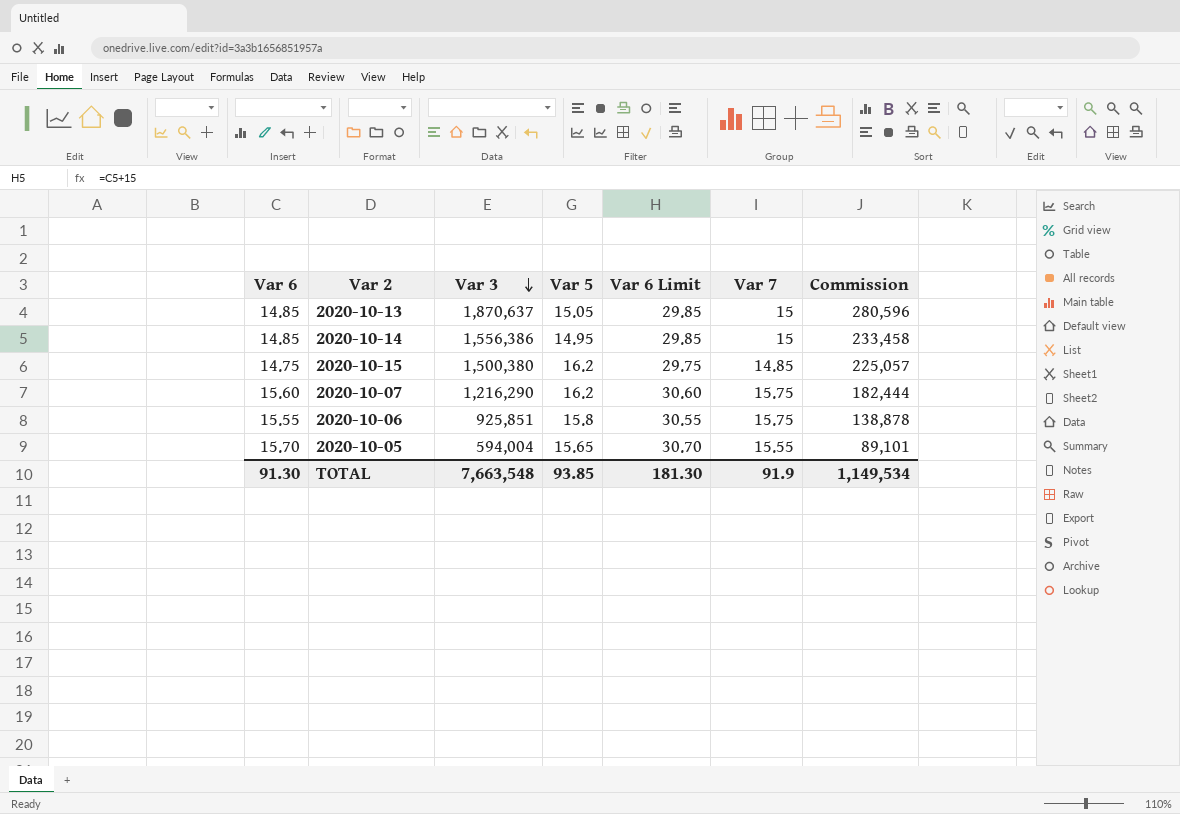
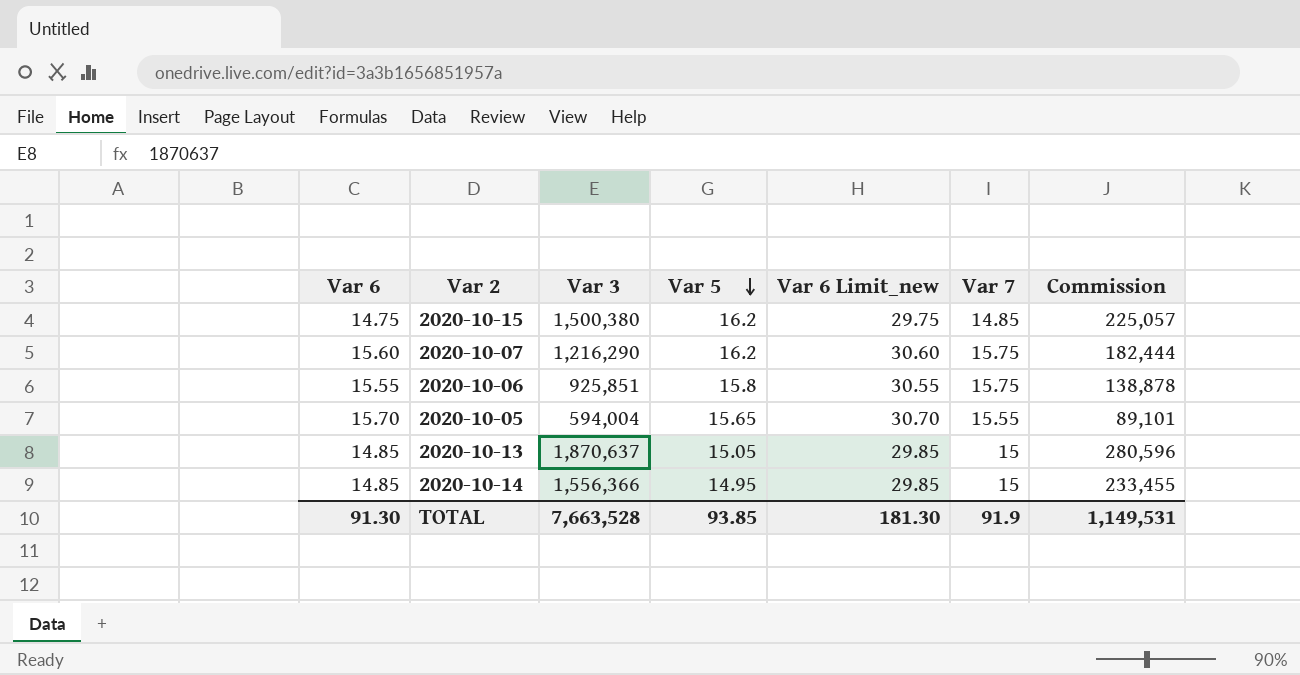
row order: Var 3 descending -> Var 5 descending
column name: Var 6 Limit -> Var 6 Limit_new
2020-10-14 | Var 3: 1,556,386 -> 1,556,366
2020-10-14 | Commission: 233,458 -> 233,455
TOTAL | Var 3: 7,663,548 -> 7,663,528
TOTAL | Commission: 1,149,534 -> 1,149,531

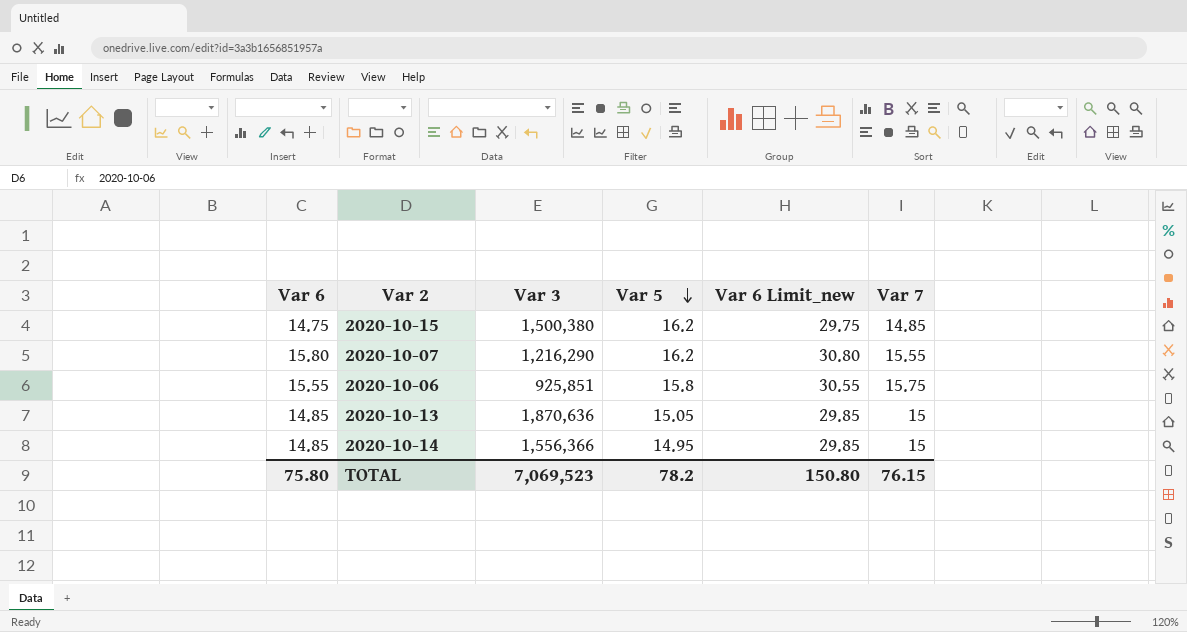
column Commission | formula: [Var 3] * 0.15 -> none
row 2020-10-05: 15.70 | 594,004 | 15.65 | 30.70 | 15.55 | 89,101 -> none
2020-10-07 | Var 6: 15.60 -> 15.80
2020-10-07 | Var 6 Limit_new: 30.60 -> 30.80
2020-10-07 | Var 7: 15.75 -> 15.55
2020-10-13 | Var 3: 1,870,637 -> 1,870,636
TOTAL | Var 6: 91.30 -> 75.80
TOTAL | Var 3: 7,663,528 -> 7,069,523
TOTAL | Var 5: 93.85 -> 78.2
TOTAL | Var 6 Limit_new: 181.30 -> 150.80
TOTAL | Var 7: 91.9 -> 76.15

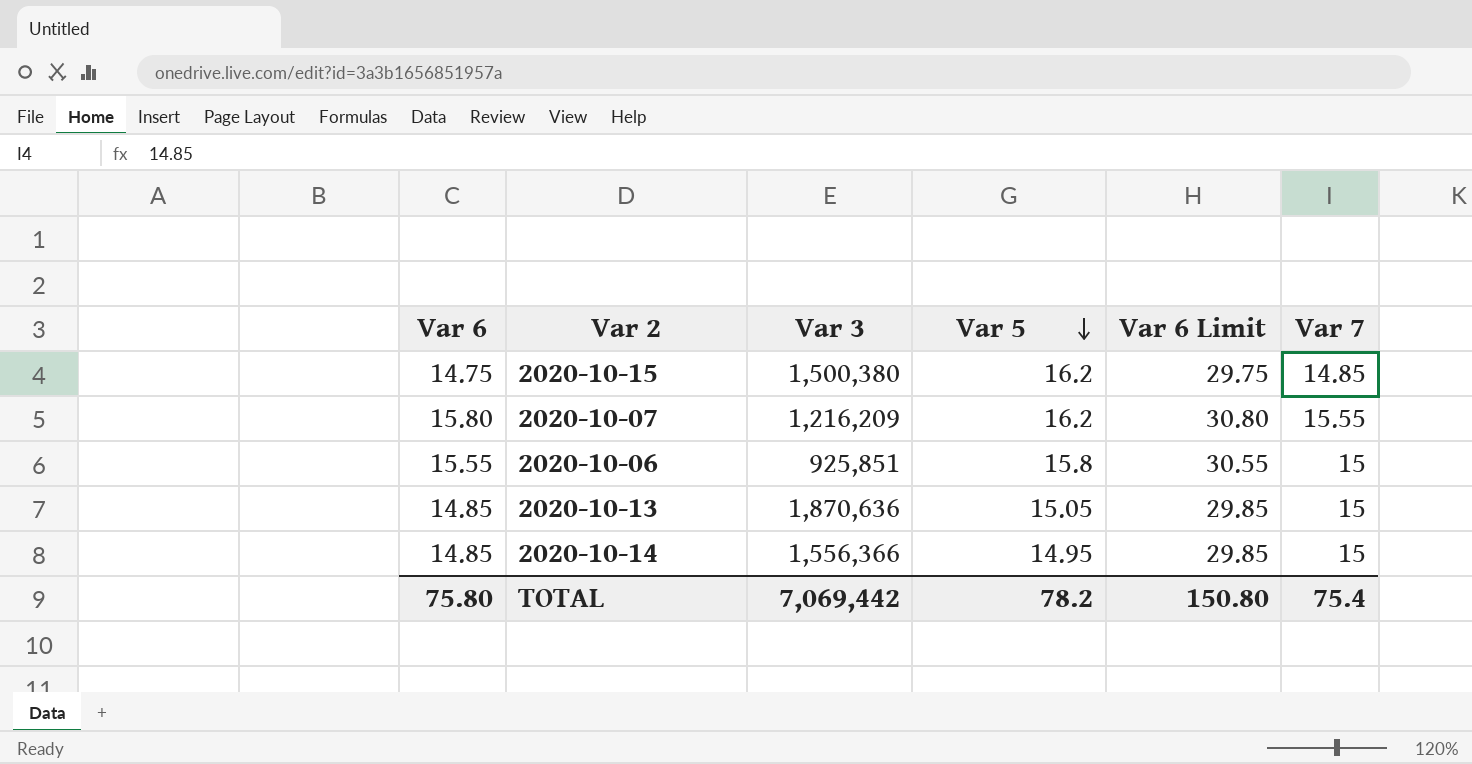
column name: Var 6 Limit_new -> Var 6 Limit
2020-10-07 | Var 3: 1,216,290 -> 1,216,209
2020-10-06 | Var 7: 15.75 -> 15
TOTAL | Var 3: 7,069,523 -> 7,069,442
TOTAL | Var 7: 76.15 -> 75.4

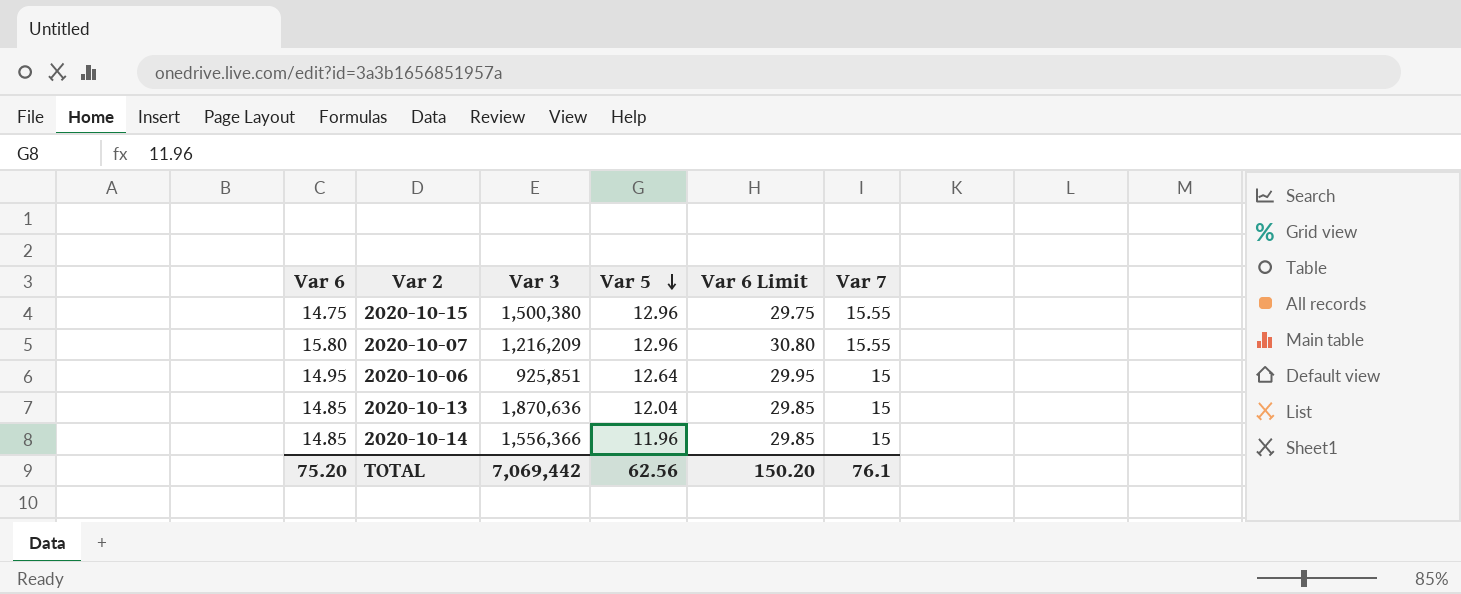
2020-10-15 | Var 5: 16.2 -> 12.96
2020-10-15 | Var 7: 14.85 -> 15.55
2020-10-07 | Var 5: 16.2 -> 12.96
2020-10-06 | Var 6: 15.55 -> 14.95
2020-10-06 | Var 5: 15.8 -> 12.64
2020-10-06 | Var 6 Limit: 30.55 -> 29.95
2020-10-13 | Var 5: 15.05 -> 12.04
2020-10-14 | Var 5: 14.95 -> 11.96
TOTAL | Var 6: 75.80 -> 75.20
TOTAL | Var 5: 78.2 -> 62.56
TOTAL | Var 6 Limit: 150.80 -> 150.20
TOTAL | Var 7: 75.4 -> 76.1

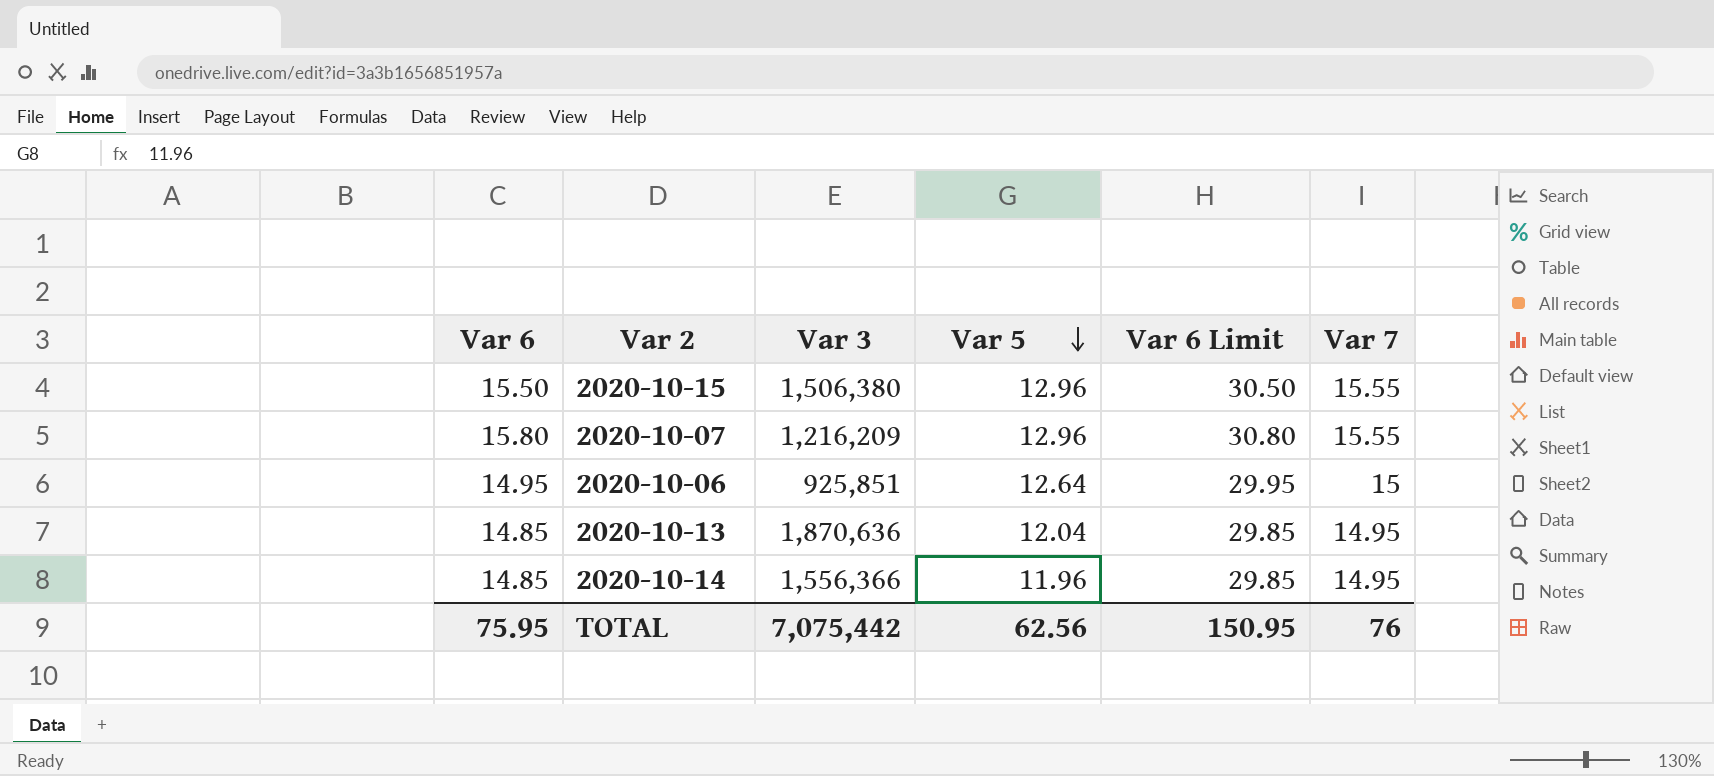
2020-10-15 | Var 6: 14.75 -> 15.50
2020-10-15 | Var 3: 1,500,380 -> 1,506,380
2020-10-15 | Var 6 Limit: 29.75 -> 30.50
2020-10-13 | Var 7: 15 -> 14.95
2020-10-14 | Var 7: 15 -> 14.95
TOTAL | Var 6: 75.20 -> 75.95
TOTAL | Var 3: 7,069,442 -> 7,075,442
TOTAL | Var 6 Limit: 150.20 -> 150.95
TOTAL | Var 7: 76.1 -> 76

